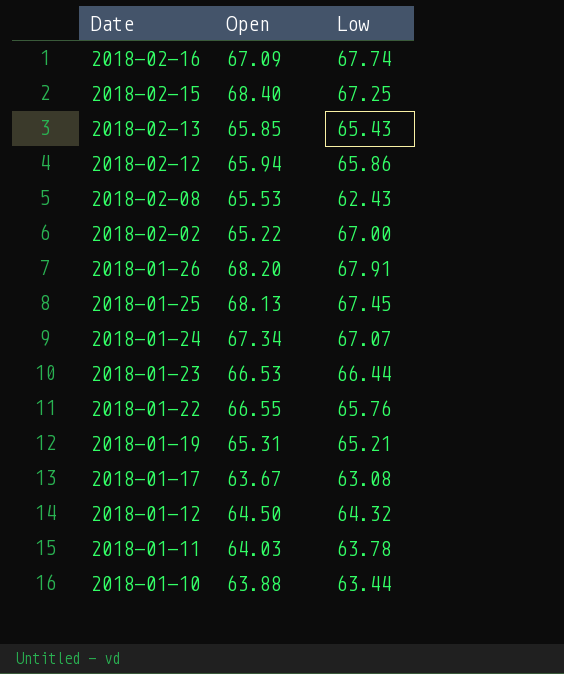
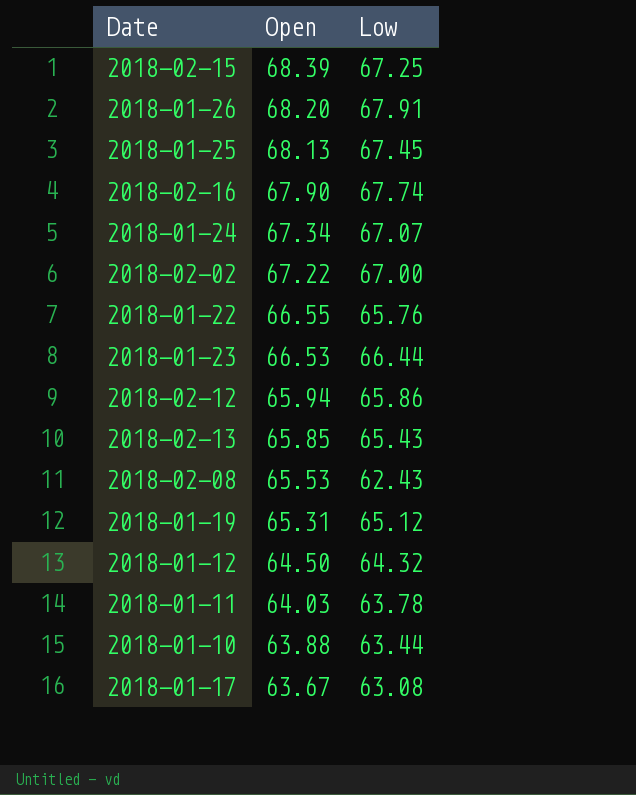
row order: Date descending -> Open descending
2018-02-15 | Open: 68.40 -> 68.39
2018-02-16 | Open: 67.09 -> 67.90
2018-02-02 | Open: 65.22 -> 67.22
2018-01-19 | Low: 65.21 -> 65.12

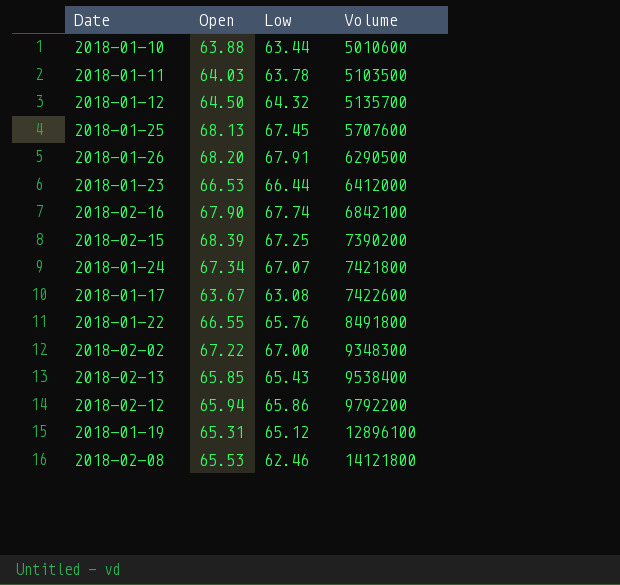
row order: Open descending -> Volume ascending
column Volume | position: none -> 4
2018-02-08 | Low: 62.43 -> 62.46

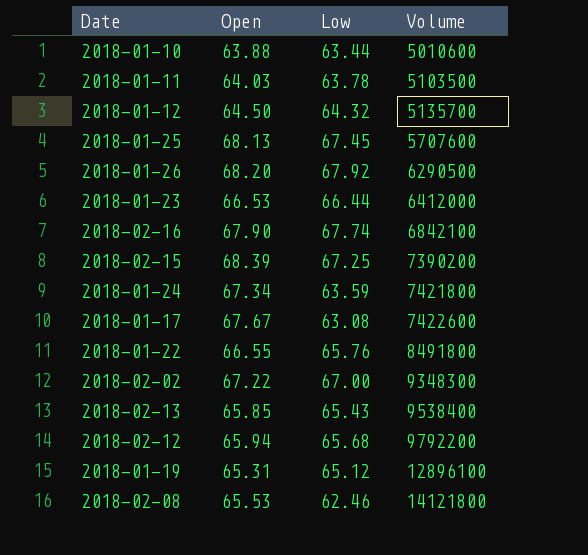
2018-01-26 | Low: 67.91 -> 67.92
2018-01-24 | Low: 67.07 -> 63.59
2018-01-17 | Open: 63.67 -> 67.67
2018-02-12 | Low: 65.86 -> 65.68

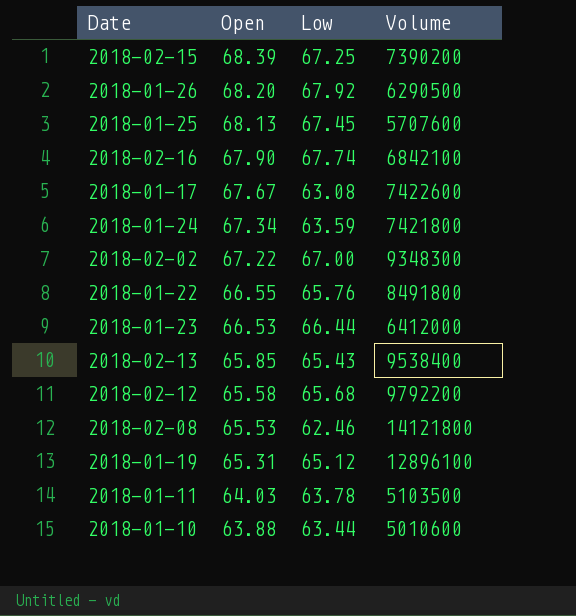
row order: Volume ascending -> Open descending
row 2018-01-12: 64.50 | 64.32 | 5135700 -> none
2018-02-12 | Open: 65.94 -> 65.58

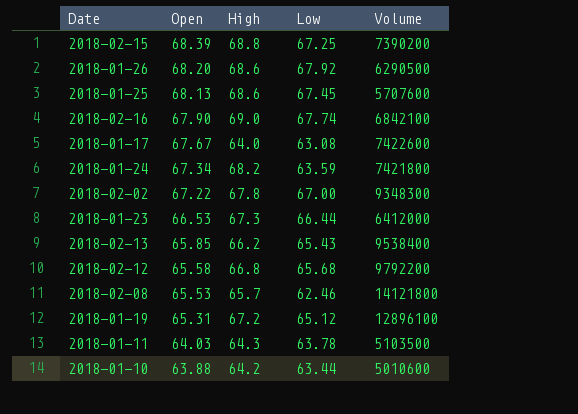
column High | position: none -> 3
row 2018-01-22: 66.55 | 65.76 | 8491800 -> none

